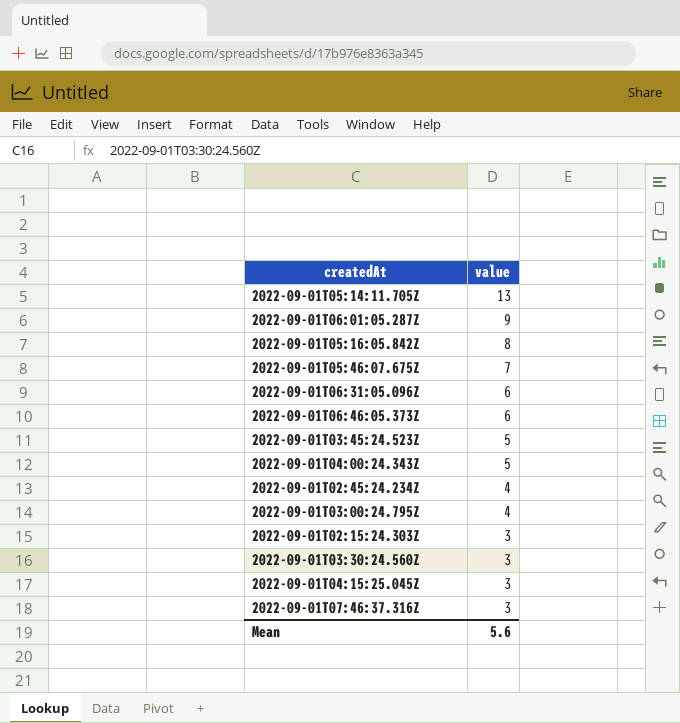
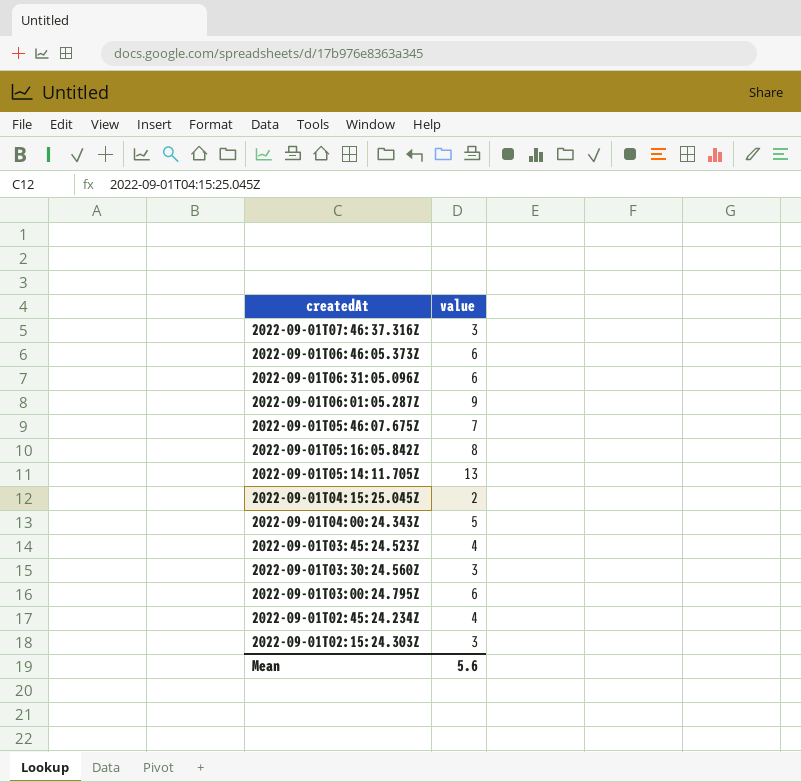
row order: value descending -> createdAt descending
2022-09-01T04:15:25.045Z | value: 3 -> 2
2022-09-01T03:45:24.523Z | value: 5 -> 4
2022-09-01T03:00:24.795Z | value: 4 -> 6

